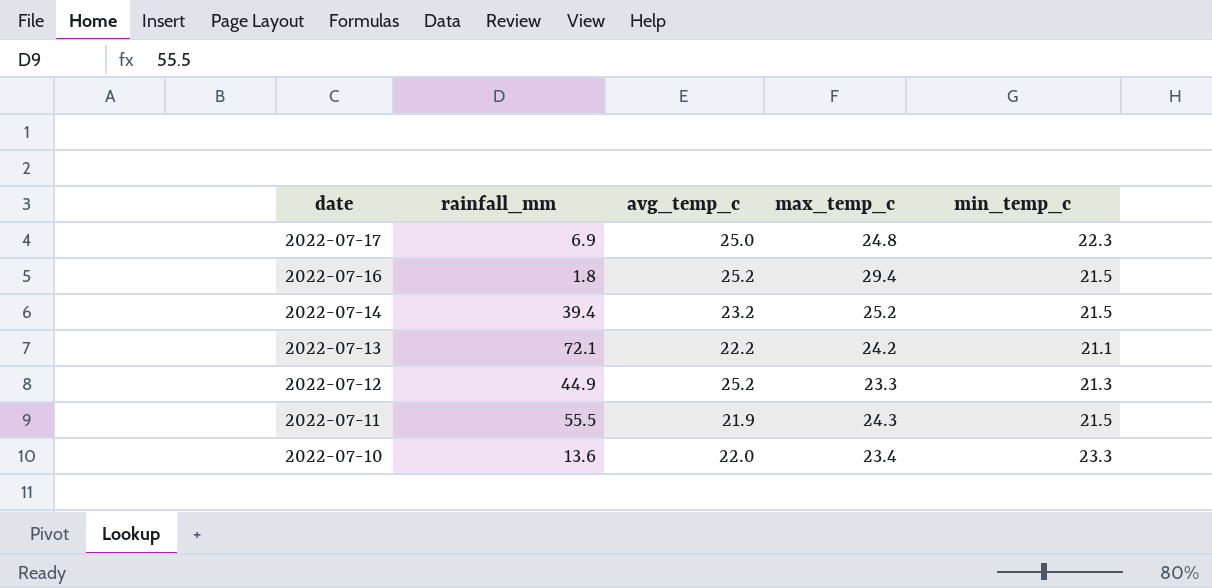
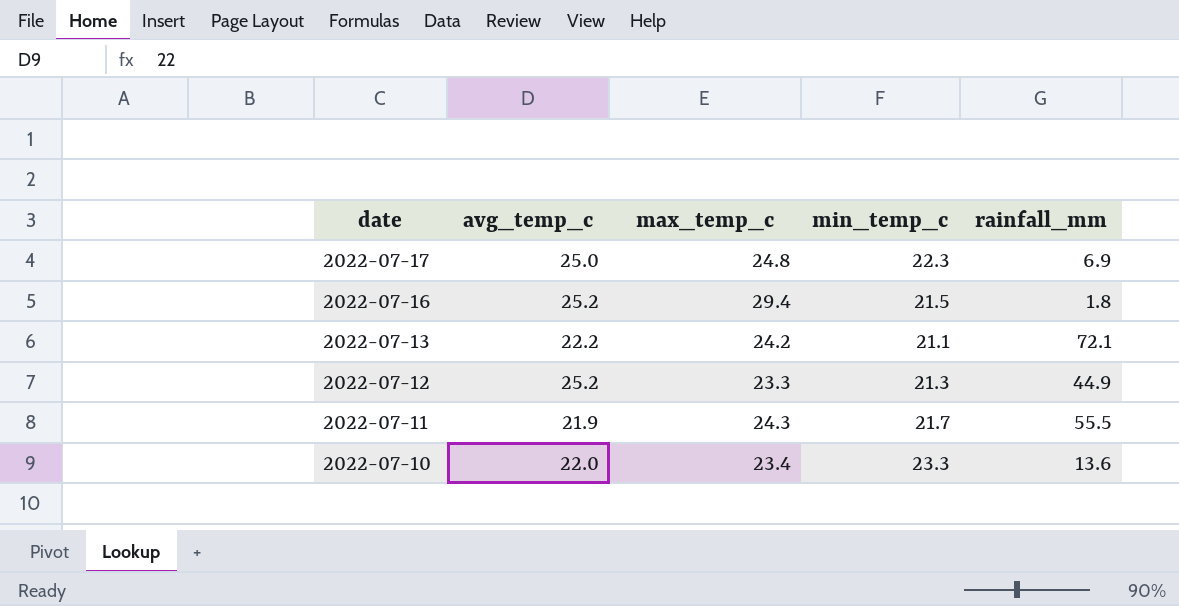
column rainfall_mm | position: 2 -> 5
row 2022-07-14: 39.4 | 23.2 | 25.2 | 21.5 -> none
2022-07-11 | min_temp_c: 21.5 -> 21.7

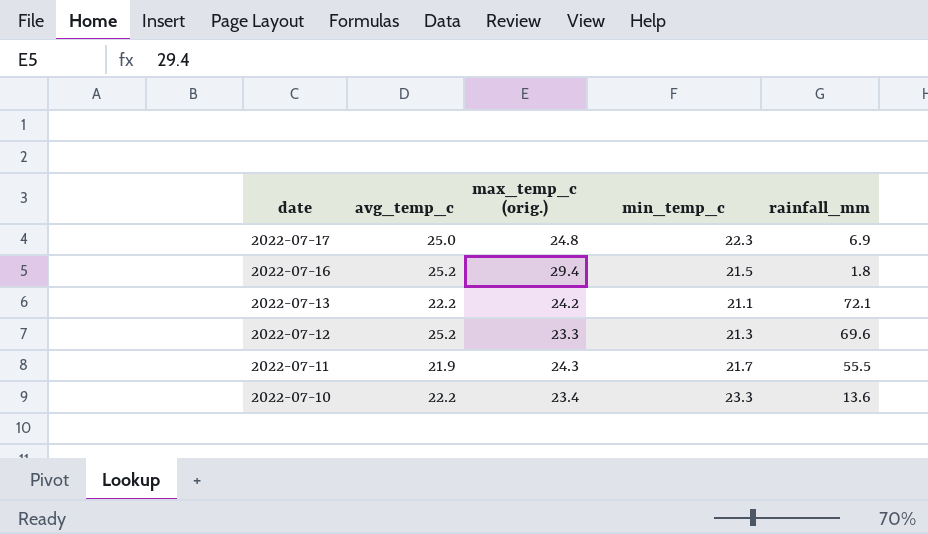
column name: max_temp_c -> max_temp_c (orig.)
2022-07-12 | rainfall_mm: 44.9 -> 69.6
2022-07-10 | avg_temp_c: 22.0 -> 22.2

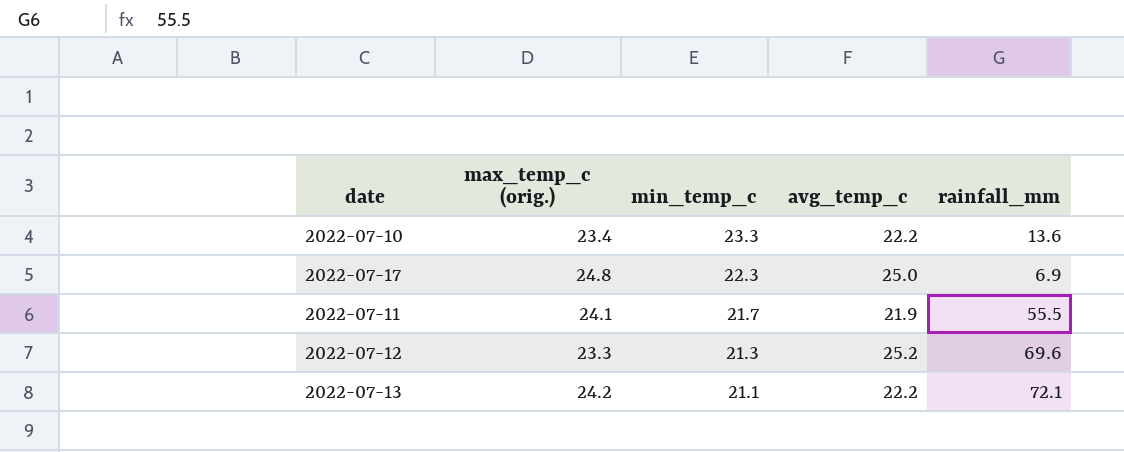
row order: date descending -> min_temp_c descending
column avg_temp_c | position: 2 -> 4
row 2022-07-16: 25.2 | 29.4 | 21.5 | 1.8 -> none
2022-07-11 | max_temp_c (orig.): 24.3 -> 24.1

